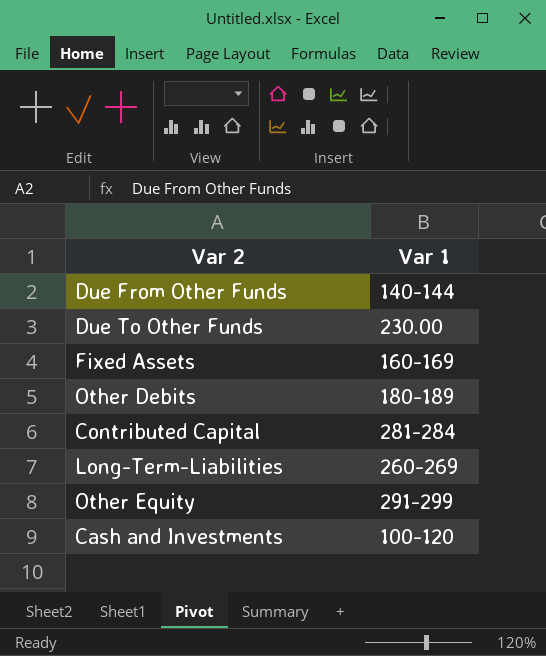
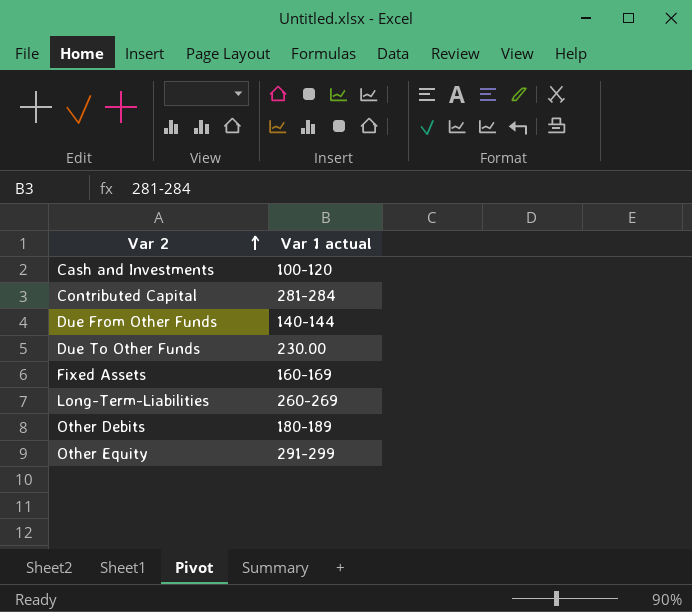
row order: none -> Var 2 ascending
column name: Var 1 -> Var 1 actual

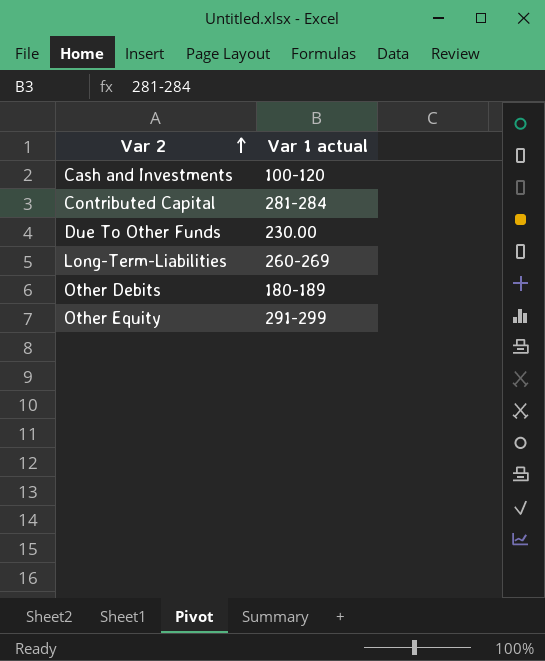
row Due From Other Funds: 140-144 -> none
row Fixed Assets: 160-169 -> none

